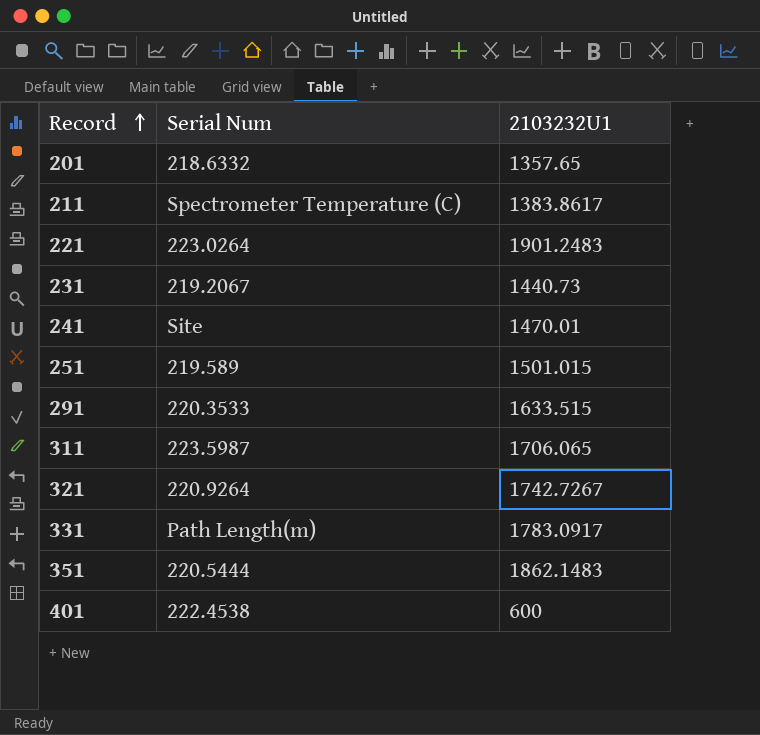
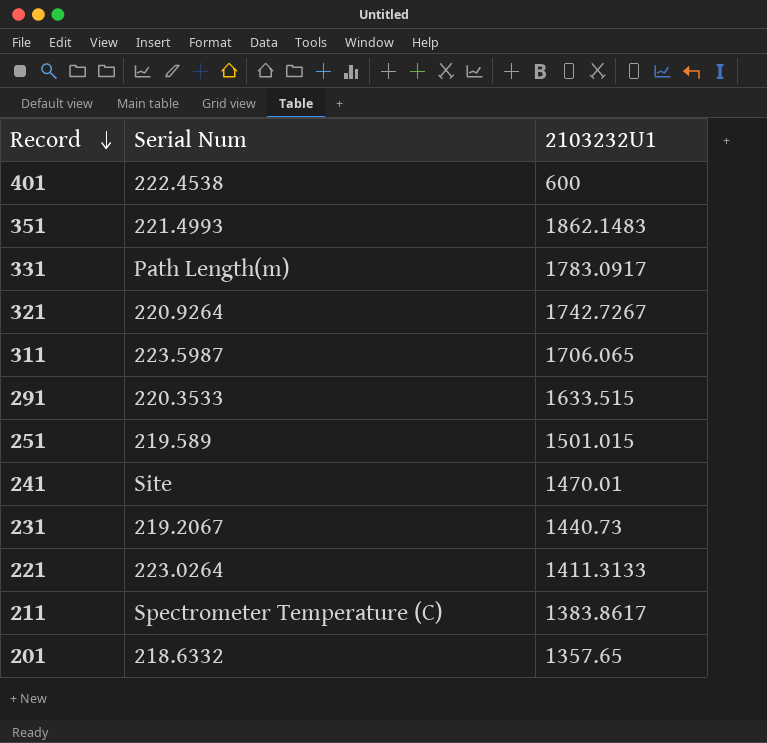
row order: Record ascending -> Record descending
351 | Serial Num: 220.5444 -> 221.4993
221 | 2103232U1: 1901.2483 -> 1411.3133

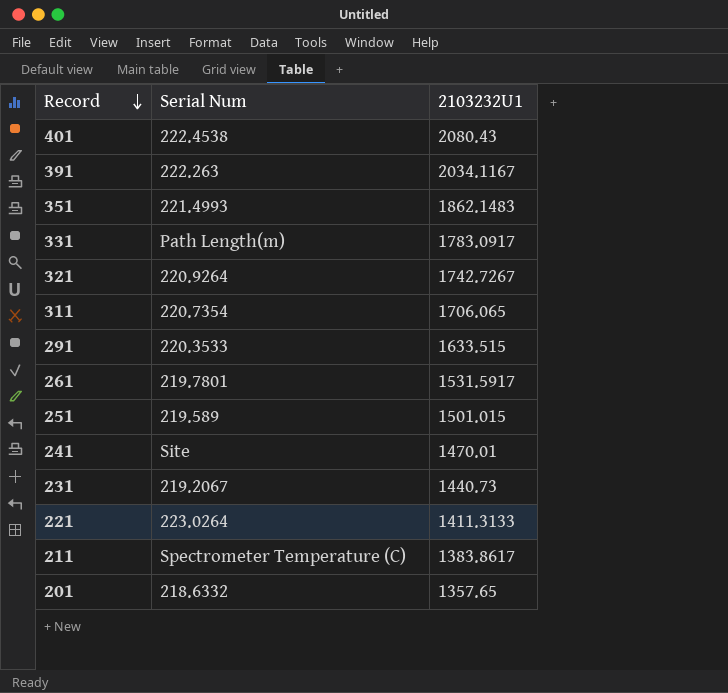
401 | 2103232U1: 600 -> 2080.43
row 391: none -> 222.263 | 2034.1167
311 | Serial Num: 223.5987 -> 220.7354
row 261: none -> 219.7801 | 1531.5917

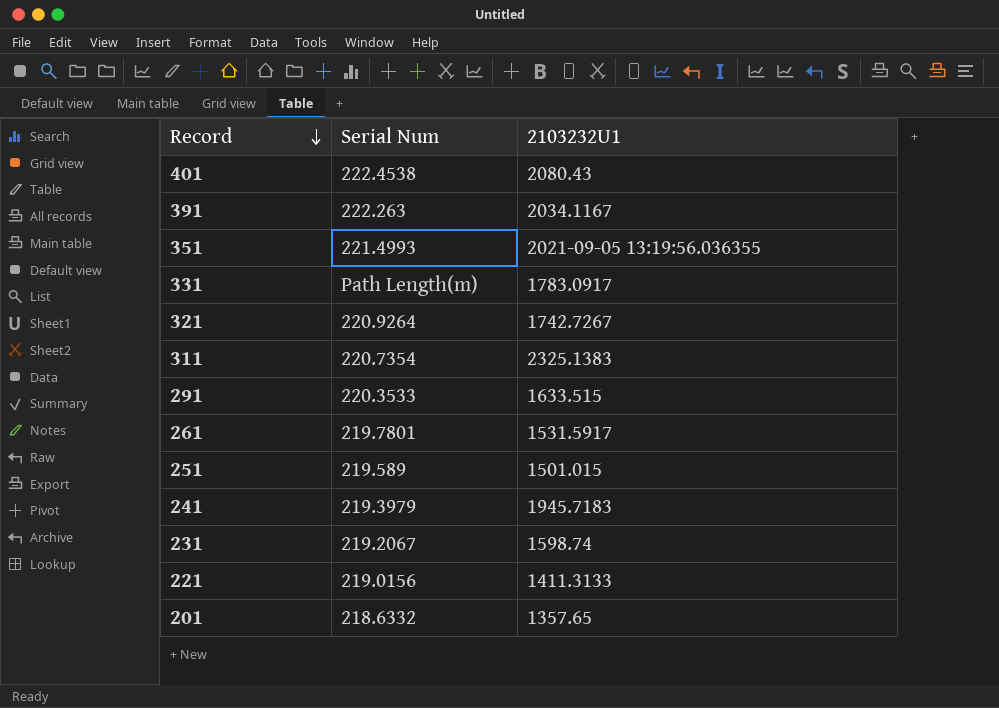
row 211: Spectrometer Temperature (C) | 1383.8617 -> none
351 | 2103232U1: 1862.1483 -> 2021-09-05 13:19:56.036355
311 | 2103232U1: 1706.065 -> 2325.1383
241 | Serial Num: Site -> 219.3979
241 | 2103232U1: 1470.01 -> 1945.7183
231 | 2103232U1: 1440.73 -> 1598.74
221 | Serial Num: 223.0264 -> 219.0156

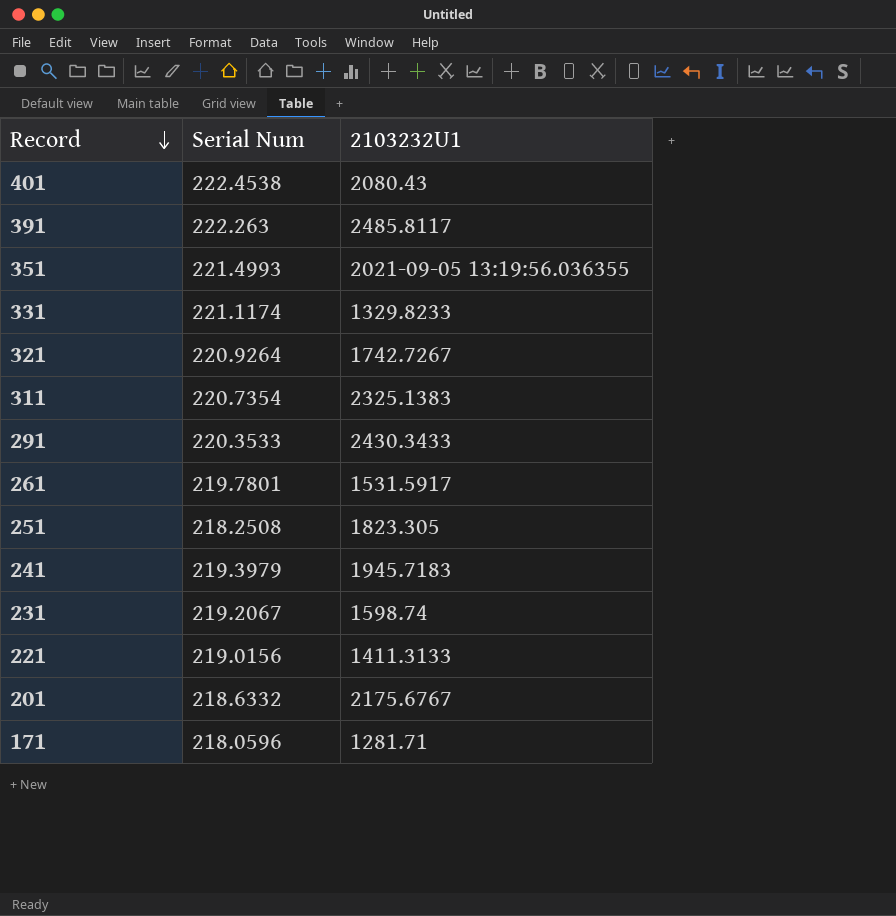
391 | 2103232U1: 2034.1167 -> 2485.8117
331 | Serial Num: Path Length(m) -> 221.1174
331 | 2103232U1: 1783.0917 -> 1329.8233
291 | 2103232U1: 1633.515 -> 2430.3433
251 | Serial Num: 219.589 -> 218.2508
251 | 2103232U1: 1501.015 -> 1823.305
201 | 2103232U1: 1357.65 -> 2175.6767
row 171: none -> 218.0596 | 1281.71

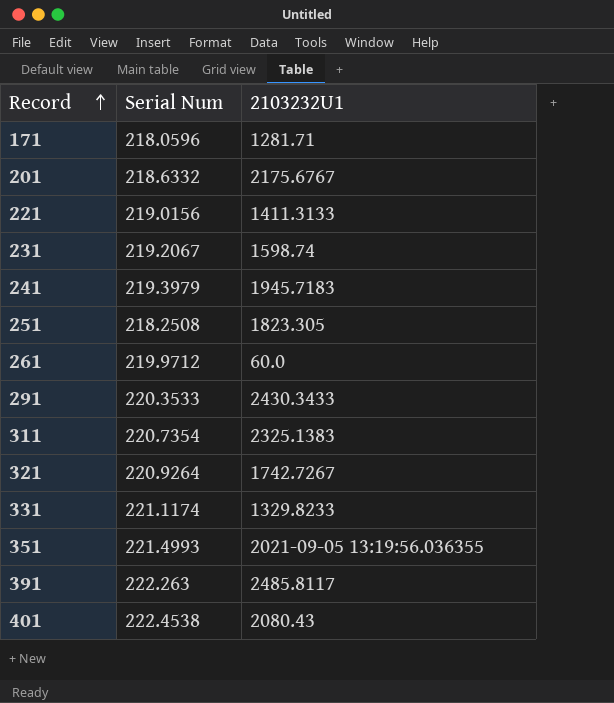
row order: Record descending -> Record ascending
261 | Serial Num: 219.7801 -> 219.9712
261 | 2103232U1: 1531.5917 -> 60.0

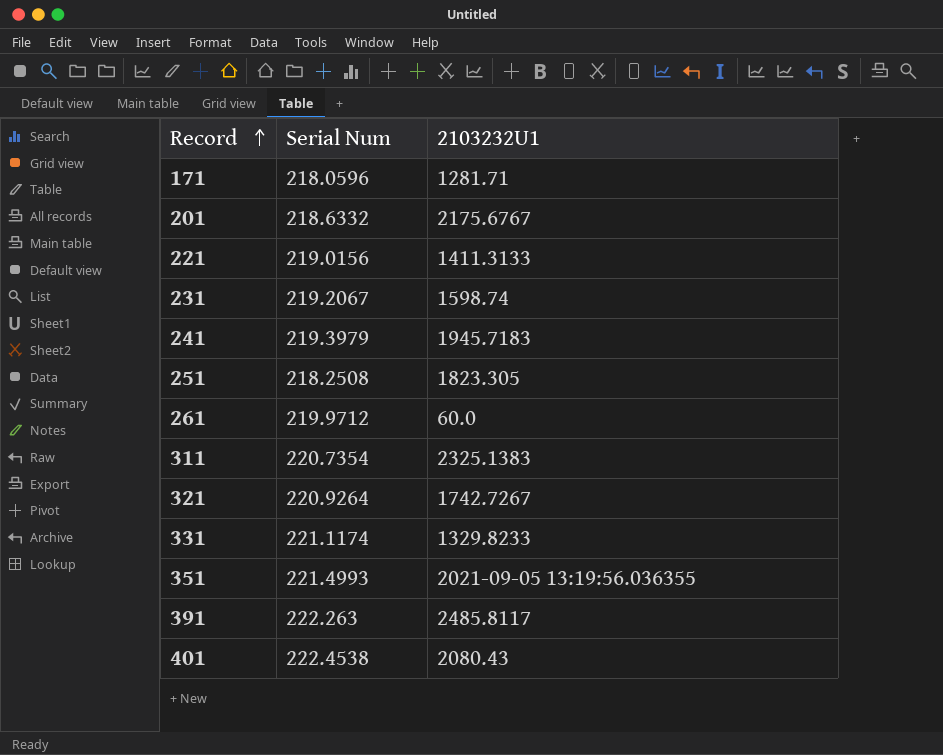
row 291: 220.3533 | 2430.3433 -> none

